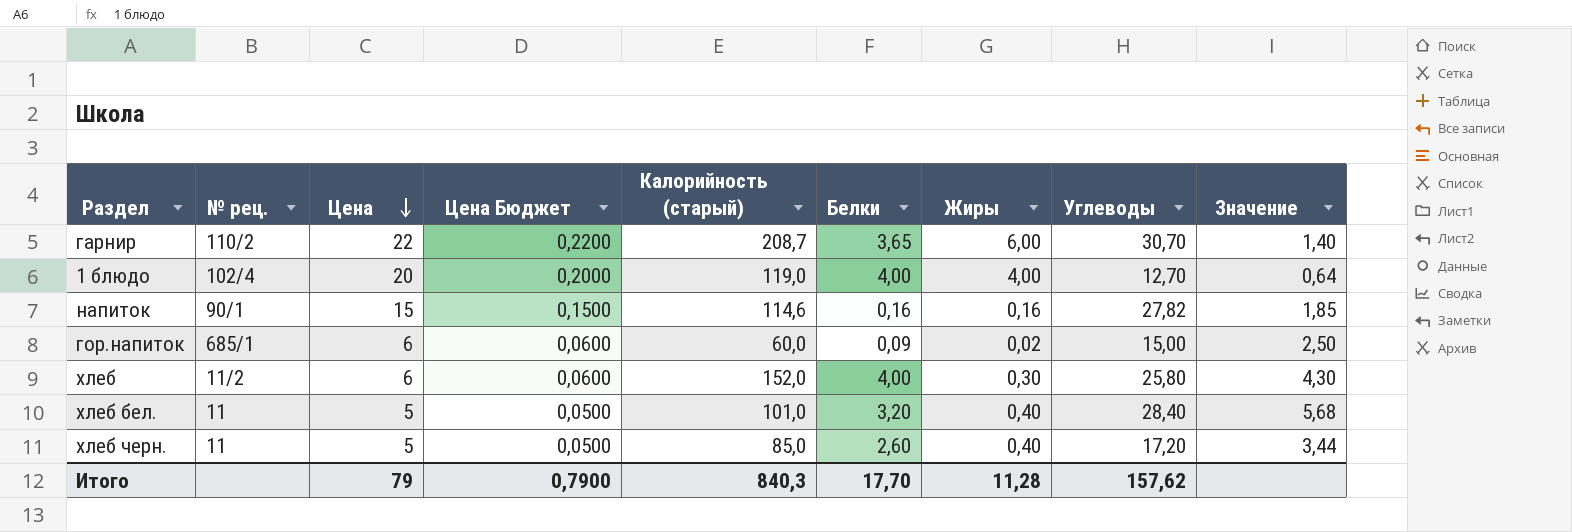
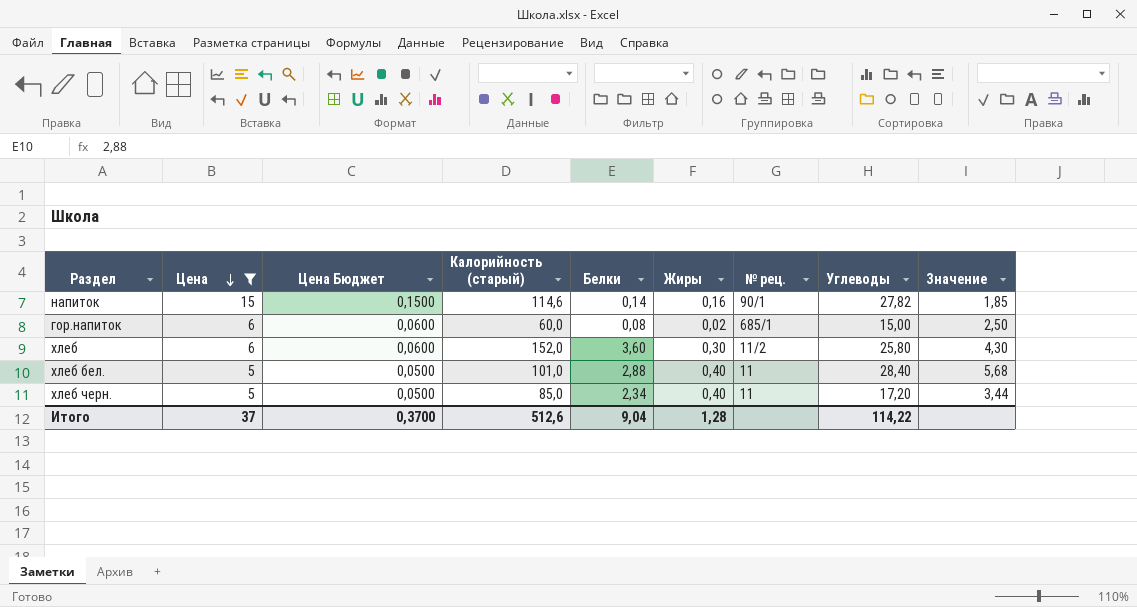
filter: none -> Цена <= 15
column № рец. | position: 2 -> 7
напиток | Белки: 0,16 -> 0,14
гор.напиток | Белки: 0,09 -> 0,08
хлеб | Белки: 4,00 -> 3,60
хлеб бел. | Белки: 3,20 -> 2,88
хлеб черн. | Белки: 2,60 -> 2,34
Итого | Цена: 79 -> 37
Итого | Цена Бюджет: 0,7900 -> 0,3700
Итого | Калорийность (старый): 840,3 -> 512,6
Итого | Белки: 17,70 -> 9,04
Итого | Жиры: 11,28 -> 1,28
Итого | Углеводы: 157,62 -> 114,22

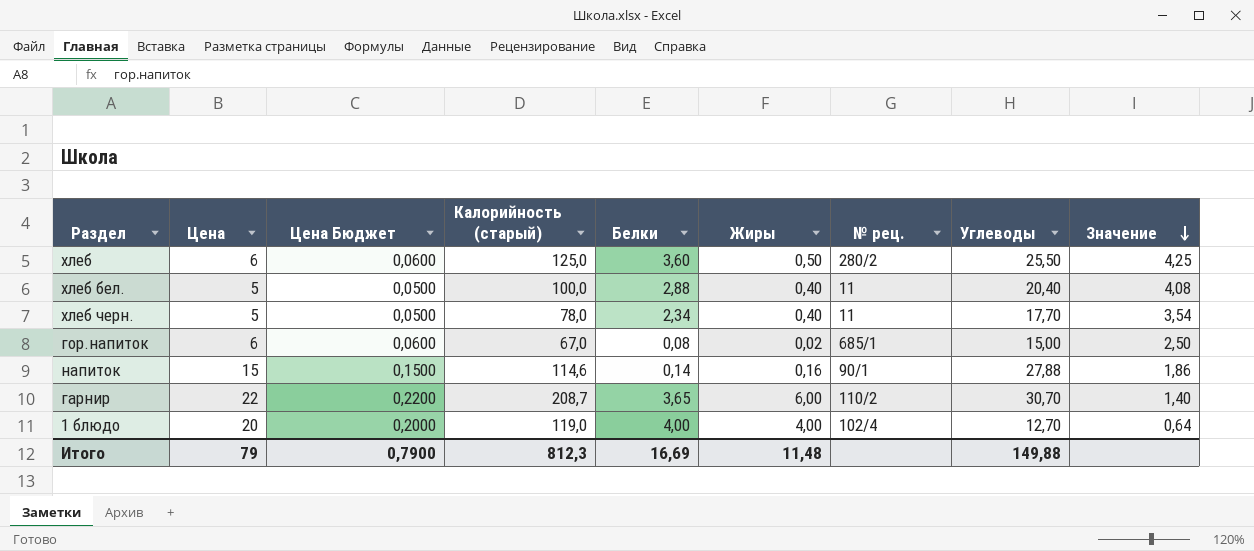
filter: Цена <= 15 -> none
row order: Цена descending -> Значение descending
хлеб | Калорийность (старый): 152,0 -> 125,0
хлеб | Жиры: 0,30 -> 0,50
хлеб | № рец.: 11/2 -> 280/2
хлеб | Углеводы: 25,80 -> 25,50
хлеб | Значение: 4,30 -> 4,25
хлеб бел. | Калорийность (старый): 101,0 -> 100,0
хлеб бел. | Углеводы: 28,40 -> 20,40
хлеб бел. | Значение: 5,68 -> 4,08
хлеб черн. | Калорийность (старый): 85,0 -> 78,0
хлеб черн. | Углеводы: 17,20 -> 17,70
хлеб черн. | Значение: 3,44 -> 3,54
гор.напиток | Калорийность (старый): 60,0 -> 67,0
напиток | Углеводы: 27,82 -> 27,88
напиток | Значение: 1,85 -> 1,86
Итого | Цена: 37 -> 79
Итого | Цена Бюджет: 0,3700 -> 0,7900
Итого | Калорийность (старый): 512,6 -> 812,3
Итого | Белки: 9,04 -> 16,69
Итого | Жиры: 1,28 -> 11,48
Итого | Углеводы: 114,22 -> 149,88

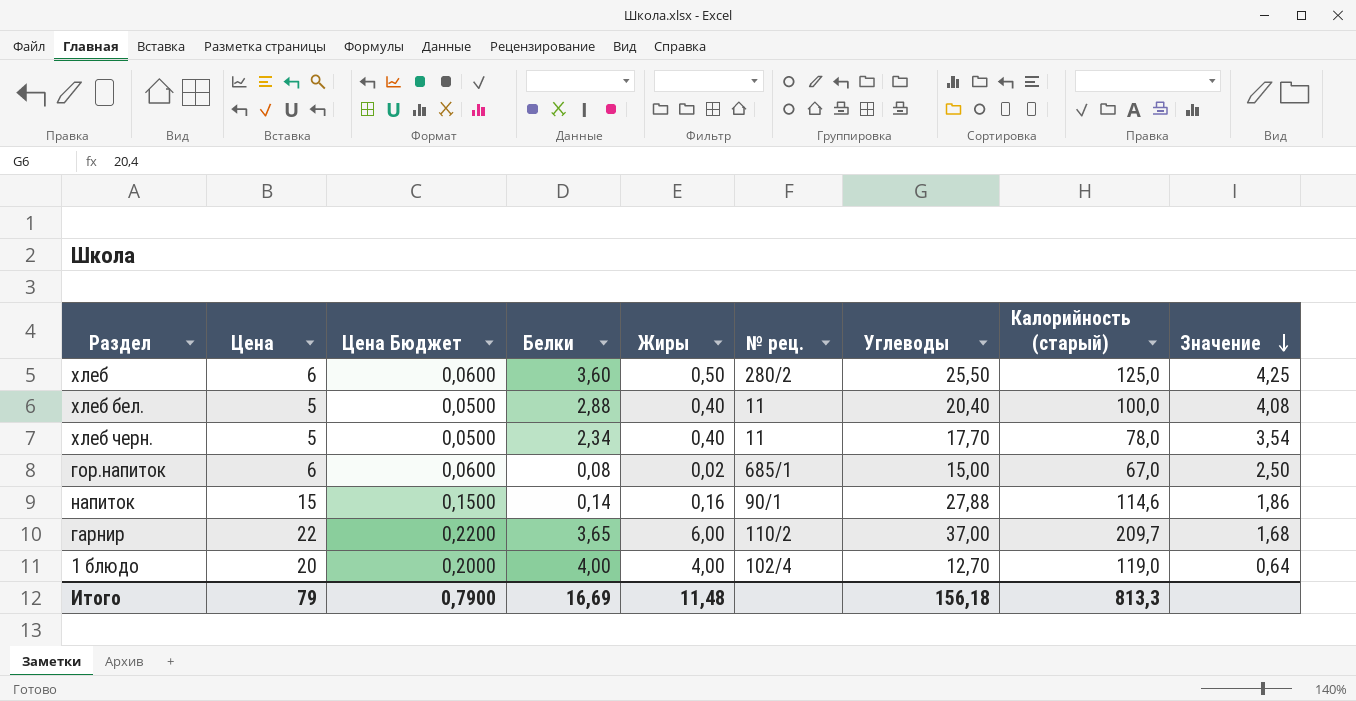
column Калорийность (старый) | position: 4 -> 8
гарнир | Углеводы: 30,70 -> 37,00
гарнир | Калорийность (старый): 208,7 -> 209,7
гарнир | Значение: 1,40 -> 1,68
Итого | Углеводы: 149,88 -> 156,18
Итого | Калорийность (старый): 812,3 -> 813,3

